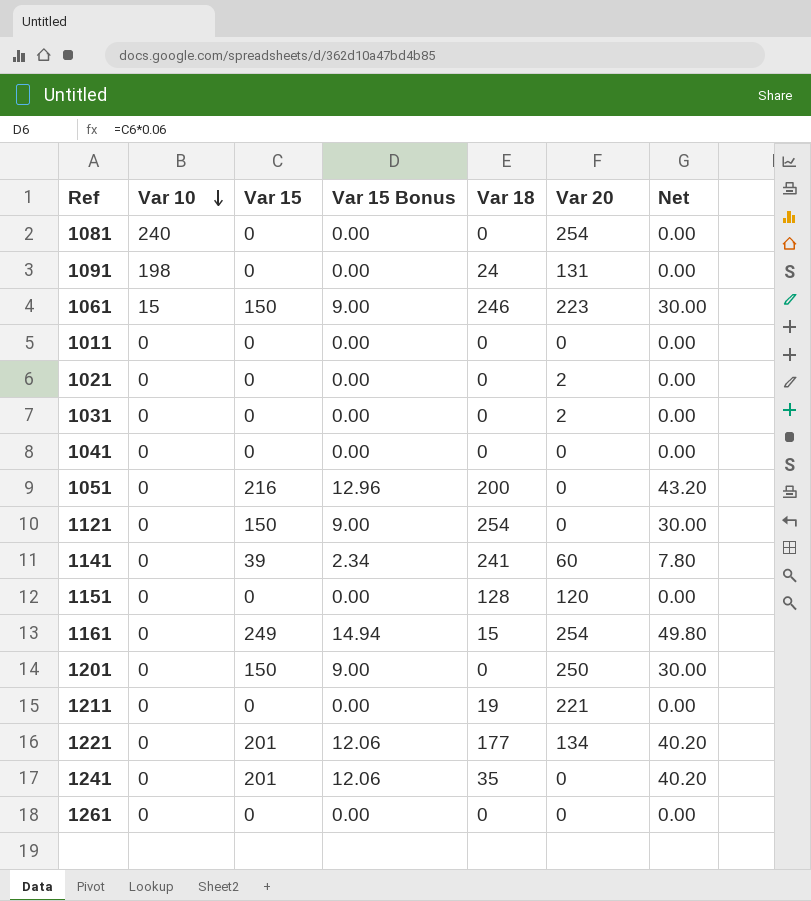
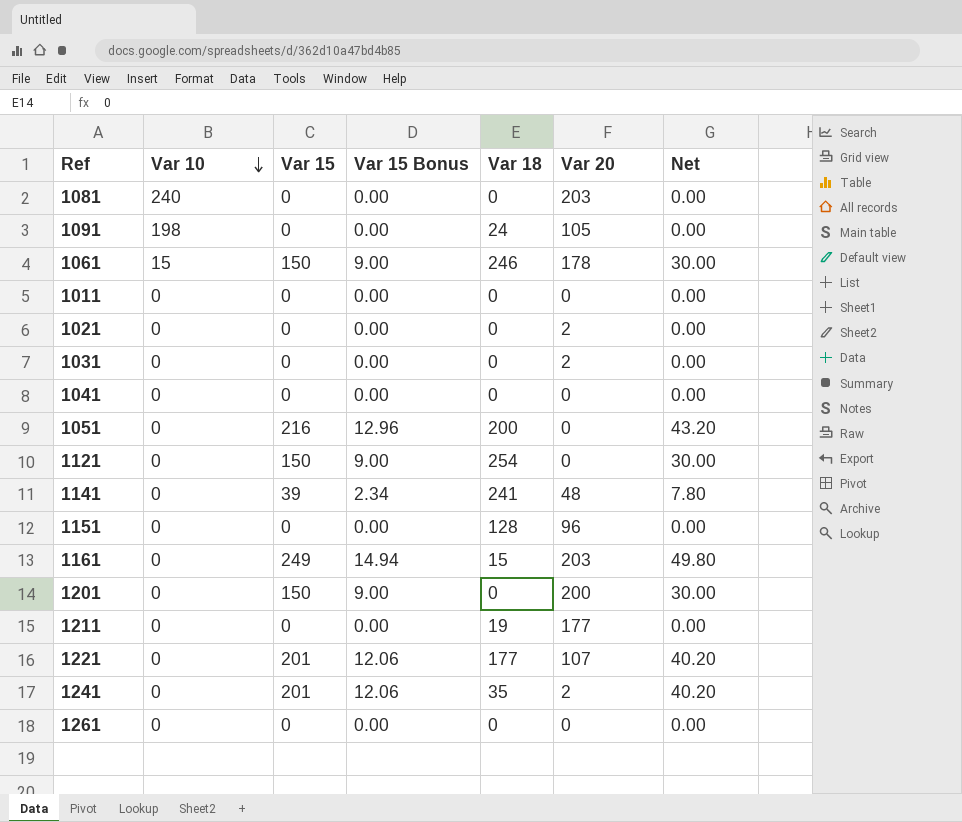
1081 | Var 20: 254 -> 203
1091 | Var 20: 131 -> 105
1061 | Var 20: 223 -> 178
1141 | Var 20: 60 -> 48
1151 | Var 20: 120 -> 96
1161 | Var 20: 254 -> 203
1201 | Var 20: 250 -> 200
1211 | Var 20: 221 -> 177
1221 | Var 20: 134 -> 107
1241 | Var 20: 0 -> 2

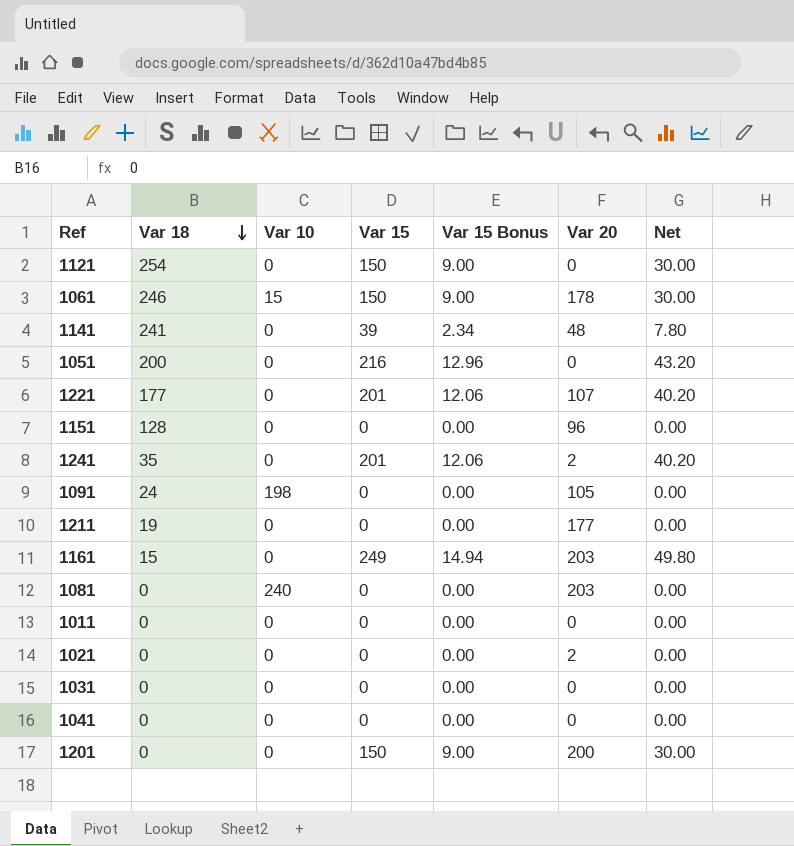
row order: Var 10 descending -> Var 18 descending
column Var 18 | position: 5 -> 2
row 1261: 0 | 0 | 0.00 | 0 | 0 | 0.00 -> none
1031 | Var 20: 2 -> 0

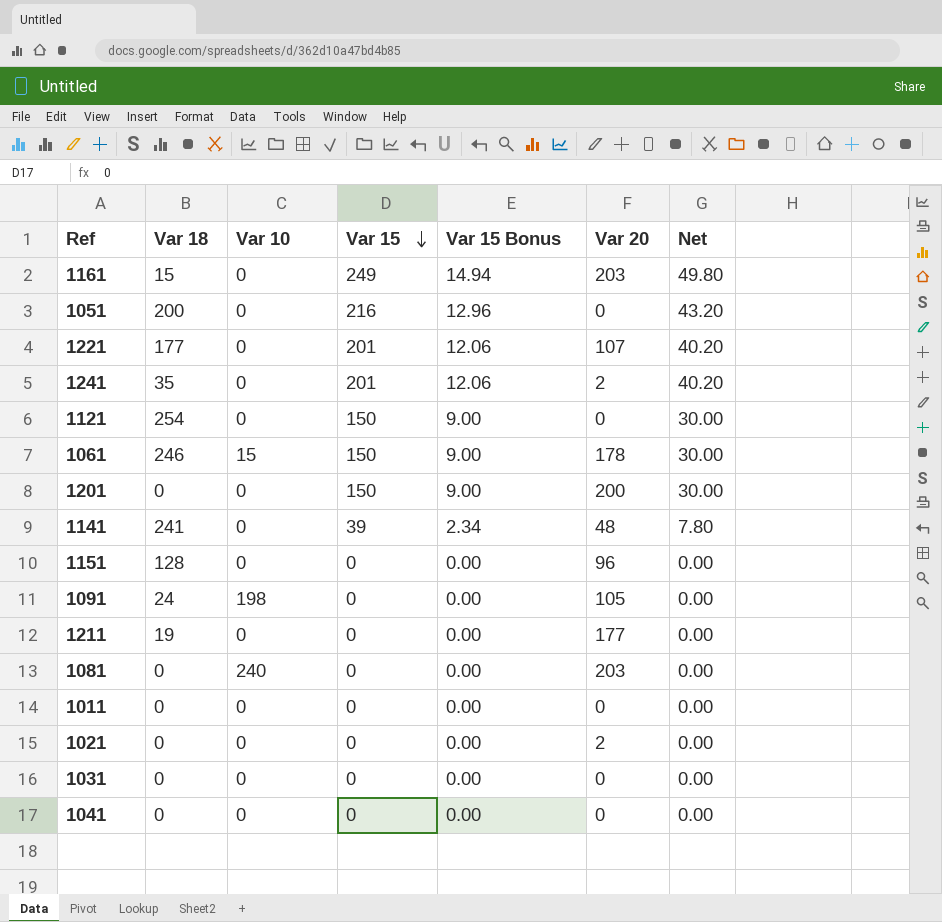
row order: Var 18 descending -> Var 15 descending

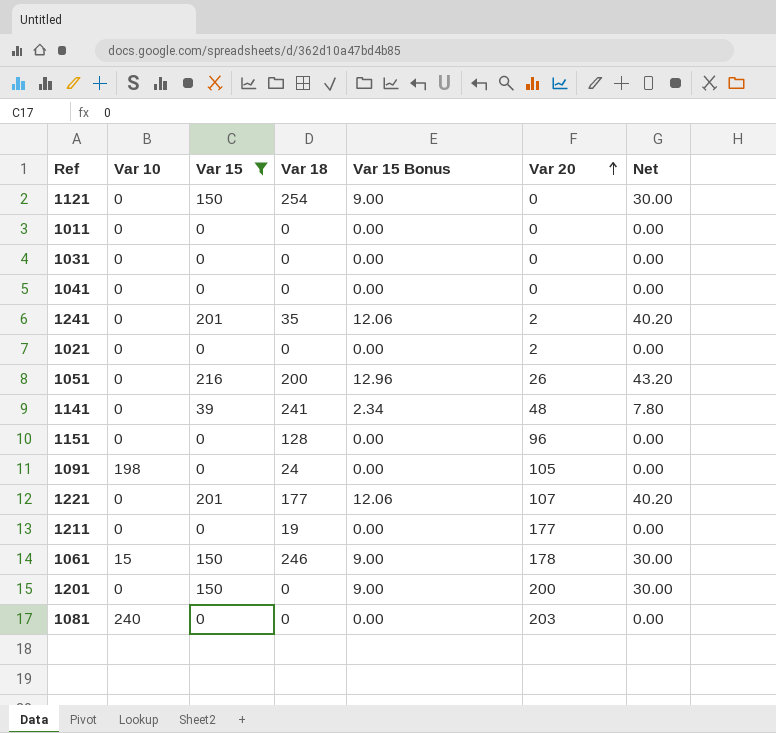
filter: none -> Var 15 != 249
row order: Var 15 descending -> Var 20 ascending
column Var 18 | position: 2 -> 4
1051 | Var 20: 0 -> 26

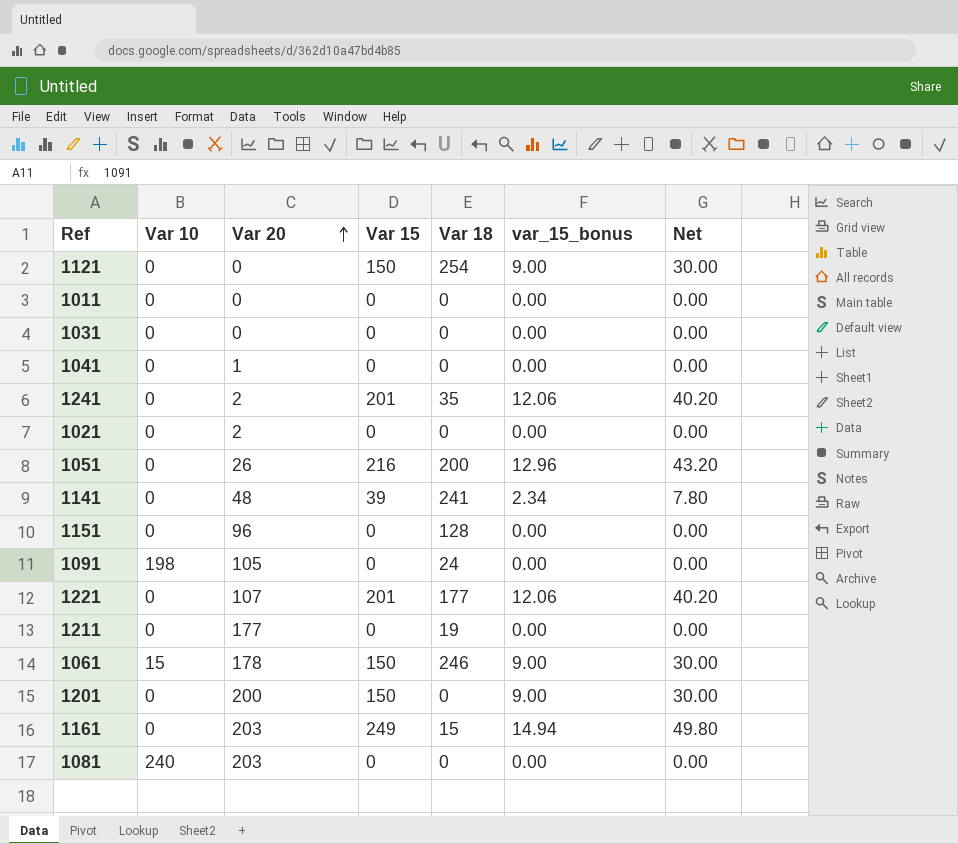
filter: Var 15 != 249 -> none
column Var 20 | position: 6 -> 3
column name: Var 15 Bonus -> var_15_bonus
1041 | Var 20: 0 -> 1

